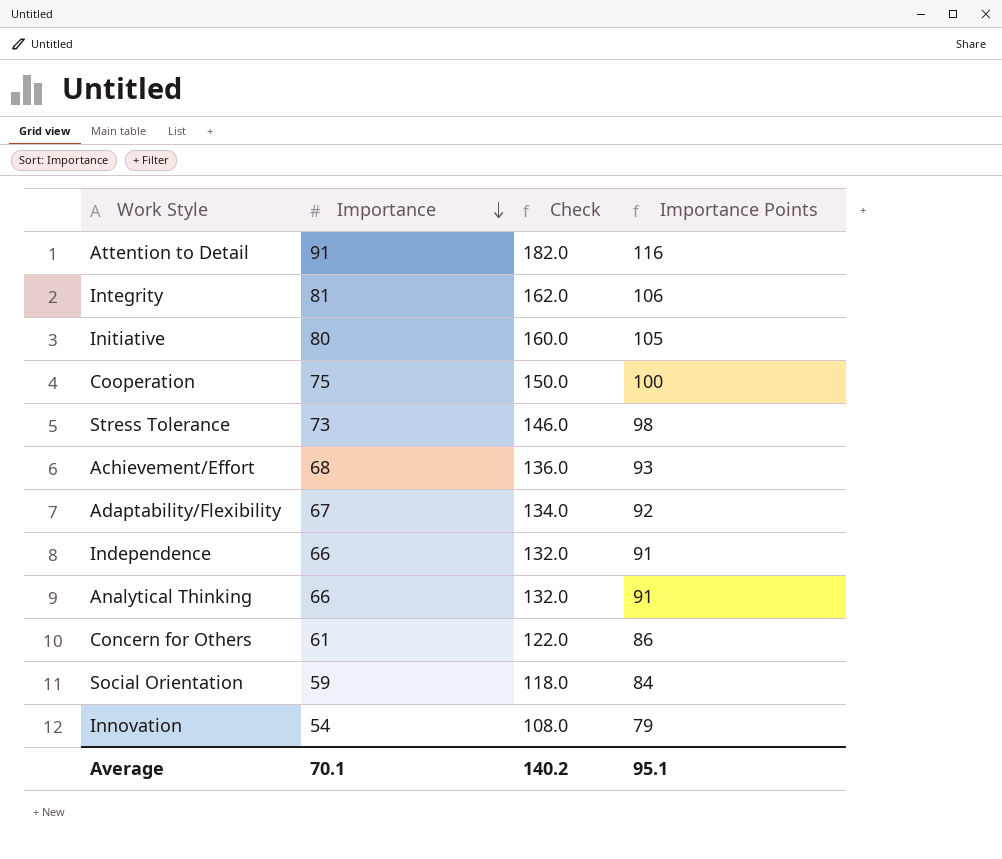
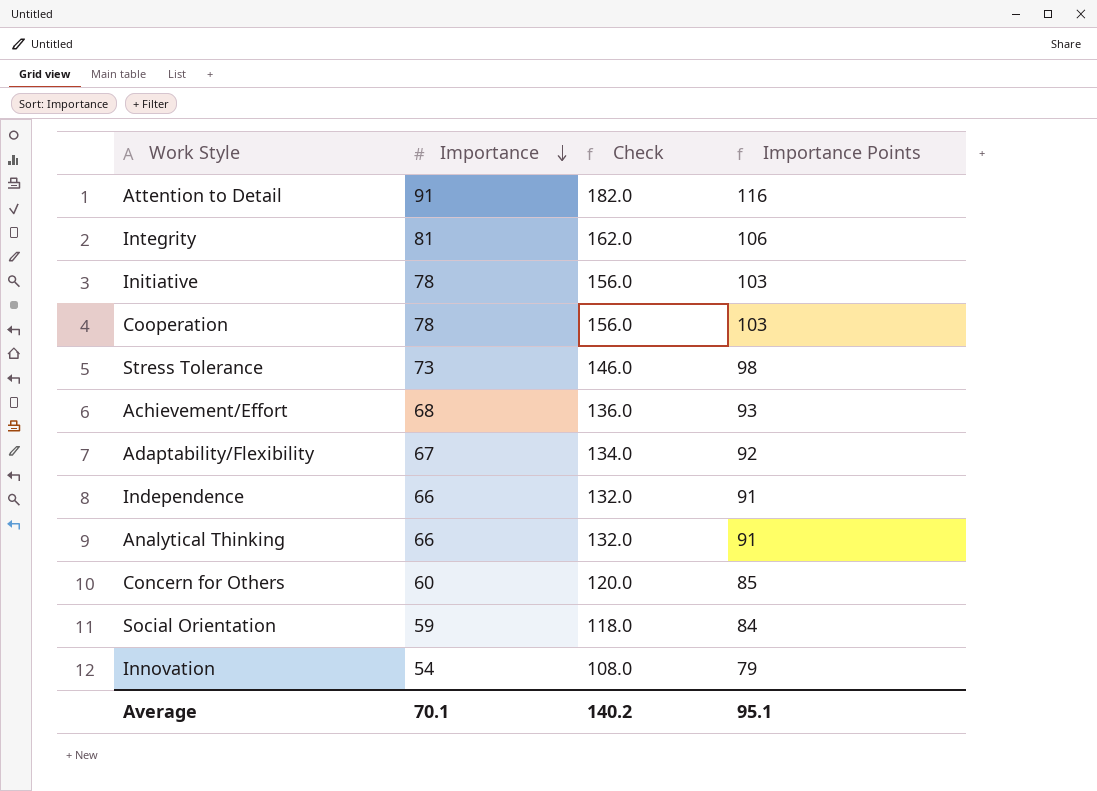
Initiative | Importance: 80 -> 78
Initiative | Check: 160.0 -> 156.0
Initiative | Importance Points: 105 -> 103
Cooperation | Importance: 75 -> 78
Cooperation | Check: 150.0 -> 156.0
Cooperation | Importance Points: 100 -> 103
Concern for Others | Importance: 61 -> 60
Concern for Others | Check: 122.0 -> 120.0
Concern for Others | Importance Points: 86 -> 85

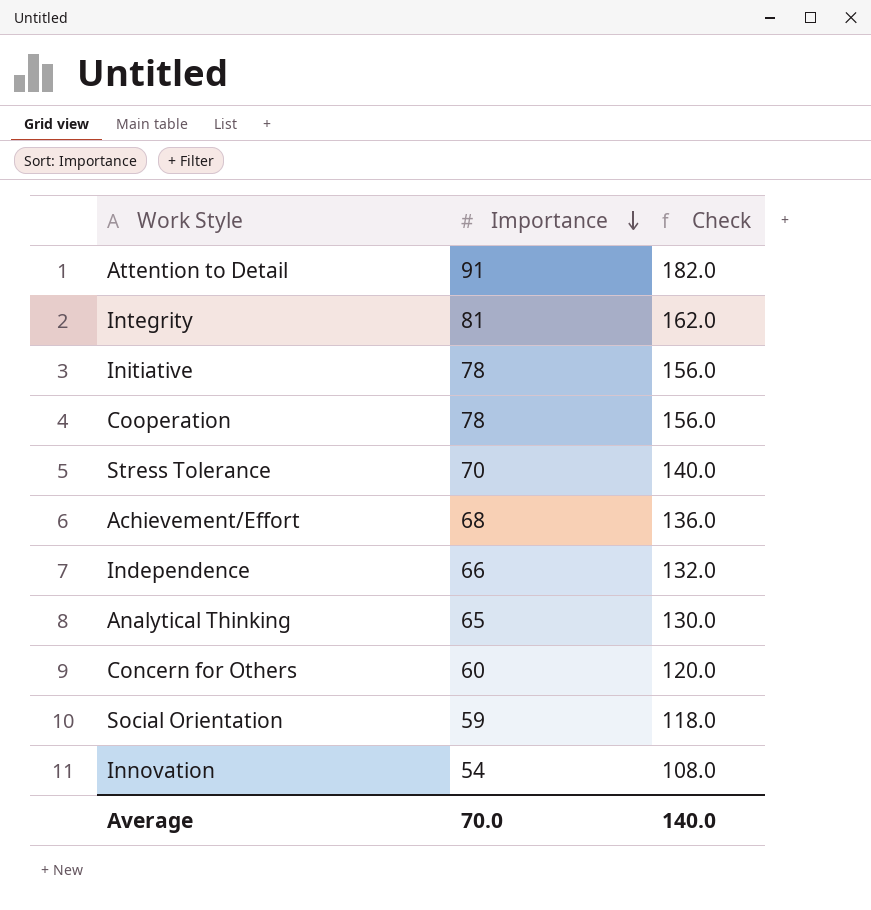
column Importance Points | formula: [Importance] + 25 -> none
row Adaptability/Flexibility: 67 | 134.0 | 92 -> none
Stress Tolerance | Importance: 73 -> 70
Stress Tolerance | Check: 146.0 -> 140.0
Analytical Thinking | Importance: 66 -> 65
Analytical Thinking | Check: 132.0 -> 130.0
Average | Importance: 70.1 -> 70.0
Average | Check: 140.2 -> 140.0

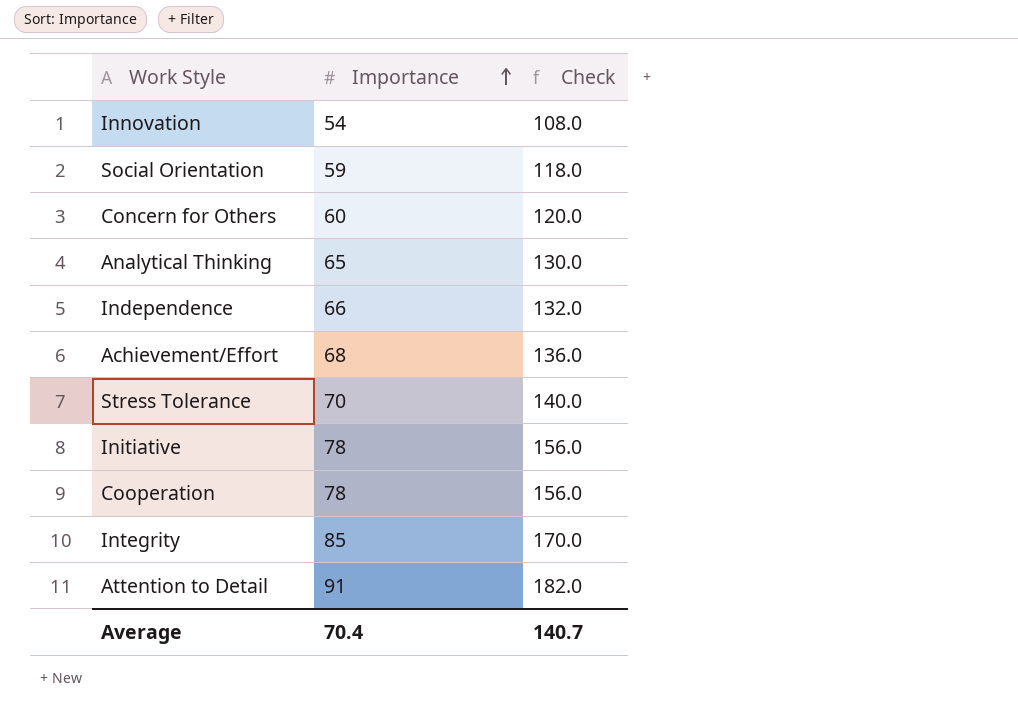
row order: Importance descending -> Importance ascending
Integrity | Importance: 81 -> 85
Integrity | Check: 162.0 -> 170.0
Average | Importance: 70.0 -> 70.4
Average | Check: 140.0 -> 140.7

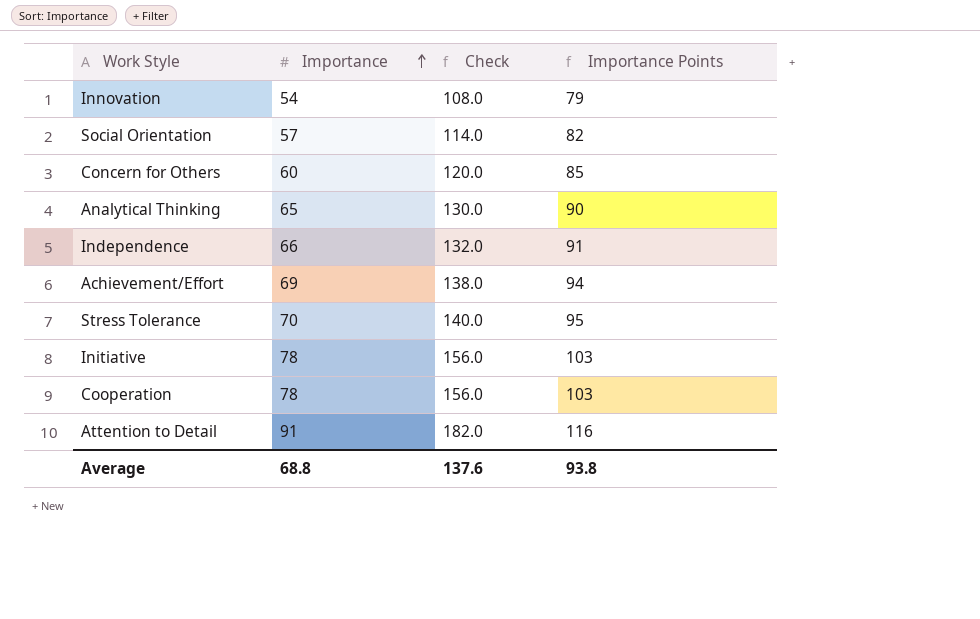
column Importance Points | formula: none -> [Importance] + 25
row Integrity: 85 | 170.0 -> none
Social Orientation | Importance: 59 -> 57
Social Orientation | Check: 118.0 -> 114.0
Achievement/Effort | Importance: 68 -> 69
Achievement/Effort | Check: 136.0 -> 138.0
Average | Importance: 70.4 -> 68.8
Average | Check: 140.7 -> 137.6

